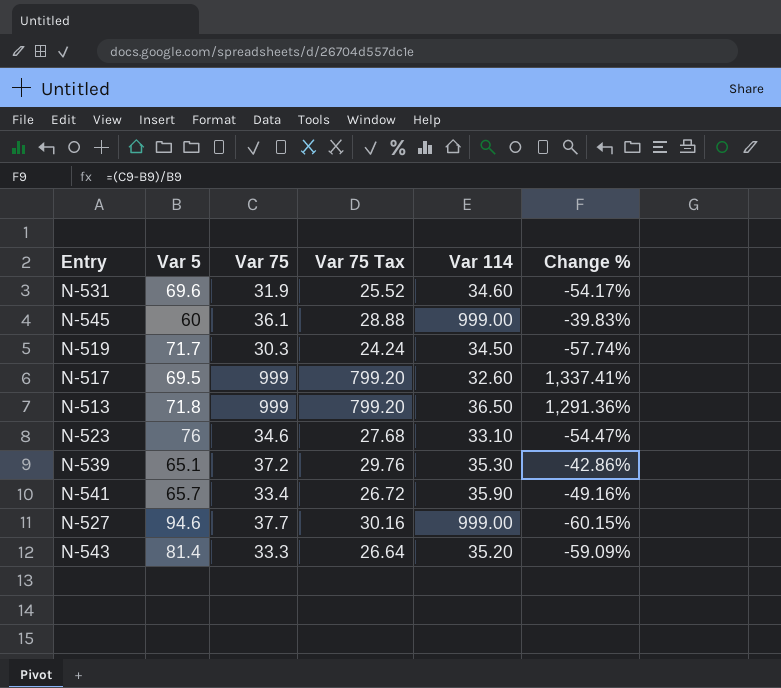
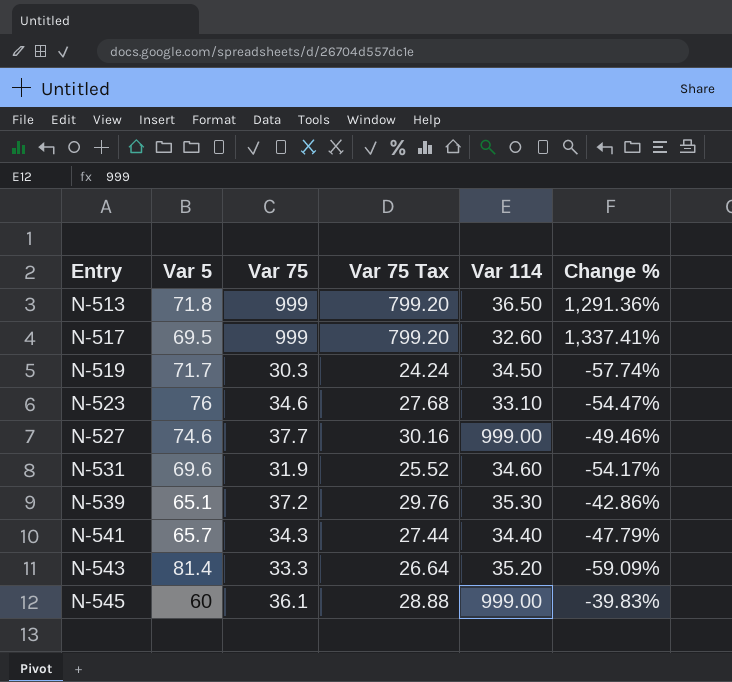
row order: none -> Entry ascending
N-527 | Var 5: 94.6 -> 74.6
N-527 | Change %: -60.15% -> -49.46%
N-541 | Var 75: 33.4 -> 34.3
N-541 | Var 75 Tax: 26.72 -> 27.44
N-541 | Var 114: 35.90 -> 34.40
N-541 | Change %: -49.16% -> -47.79%

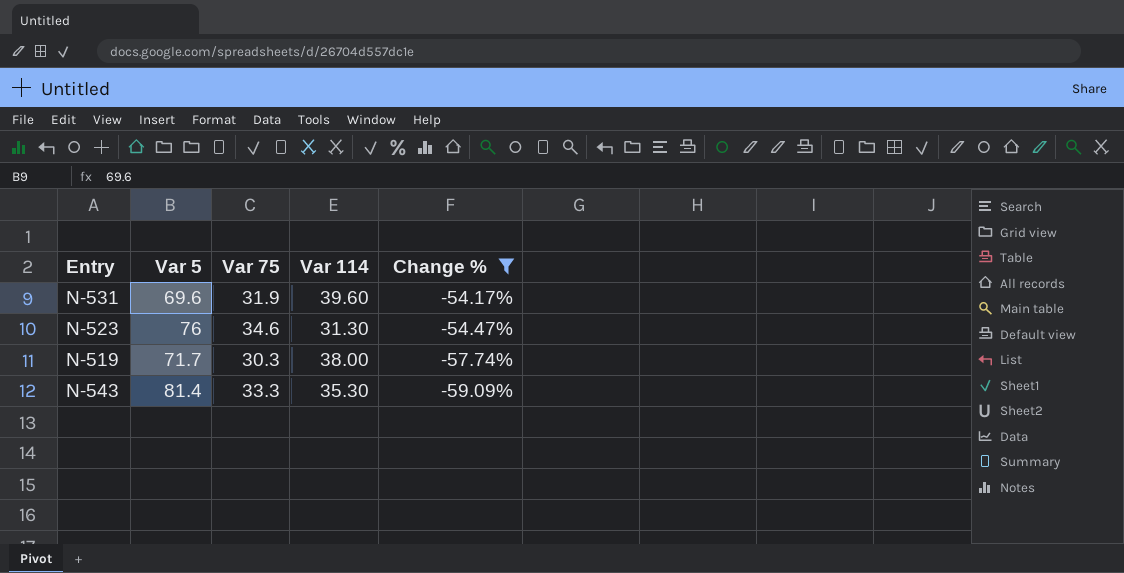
filter: none -> Change % <= -54.17%
row order: Entry ascending -> Change % descending
column Var 75 Tax | formula: [Var 75] * 0.8 -> none
N-531 | Var 114: 34.60 -> 39.60
N-523 | Var 114: 33.10 -> 31.30
N-519 | Var 114: 34.50 -> 38.00
N-543 | Var 114: 35.20 -> 35.30

